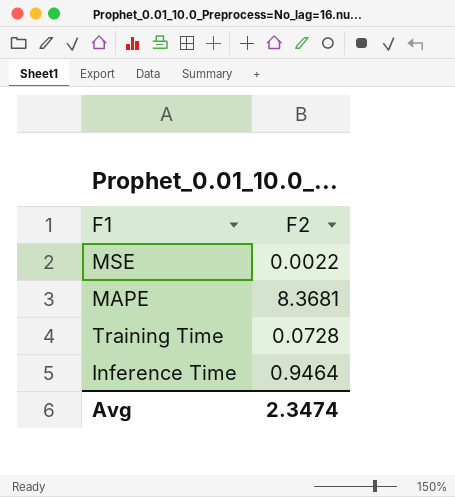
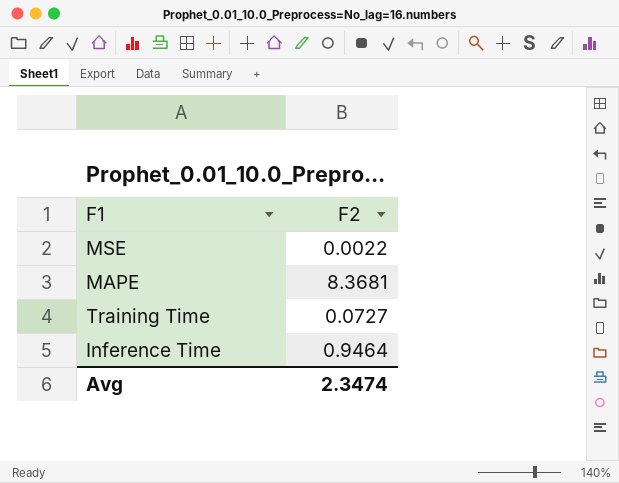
Training Time | F2: 0.0728 -> 0.0727

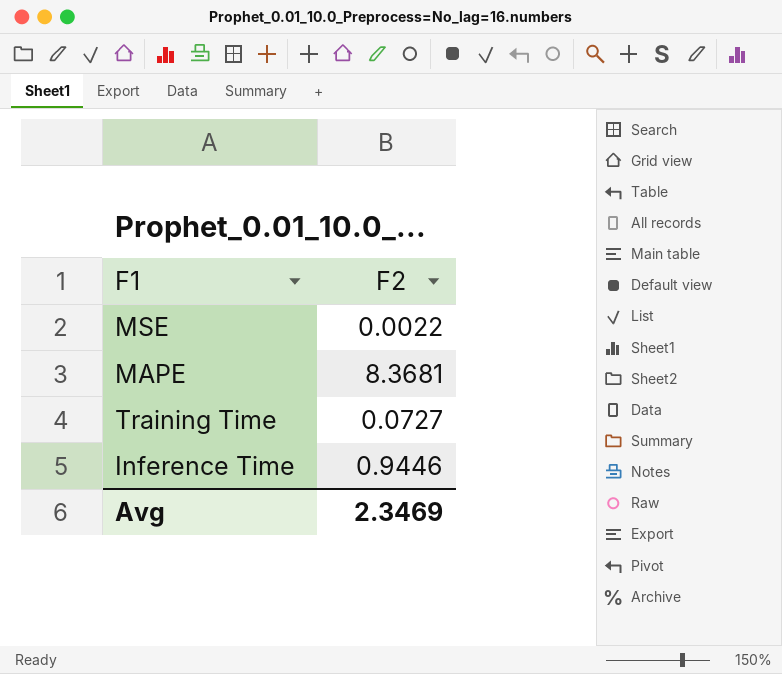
Inference Time | F2: 0.9464 -> 0.9446
Avg | F2: 2.3474 -> 2.3469

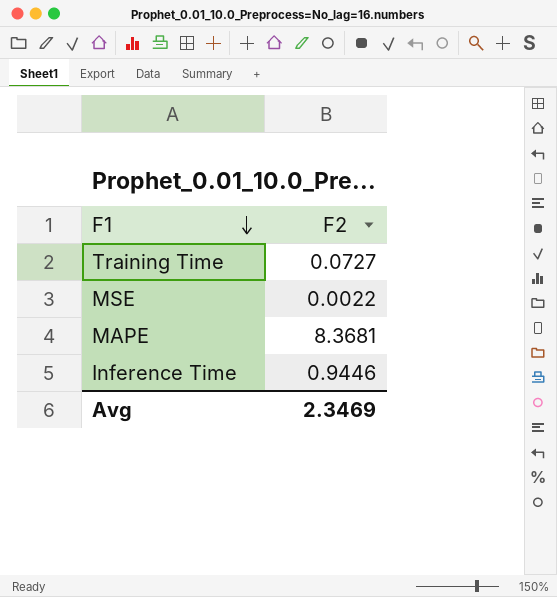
row order: none -> F1 descending

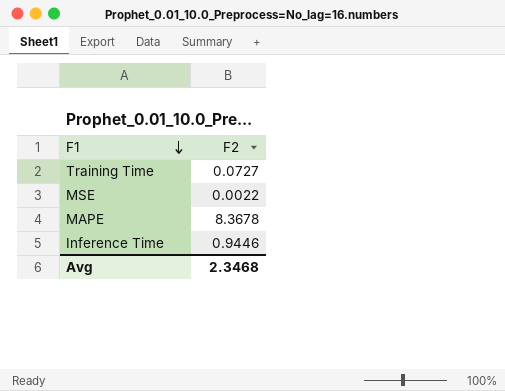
MAPE | F2: 8.3681 -> 8.3678
Avg | F2: 2.3469 -> 2.3468

